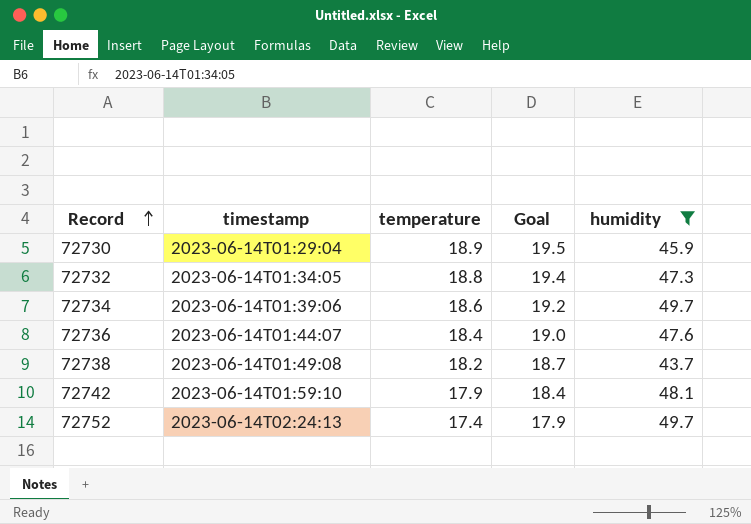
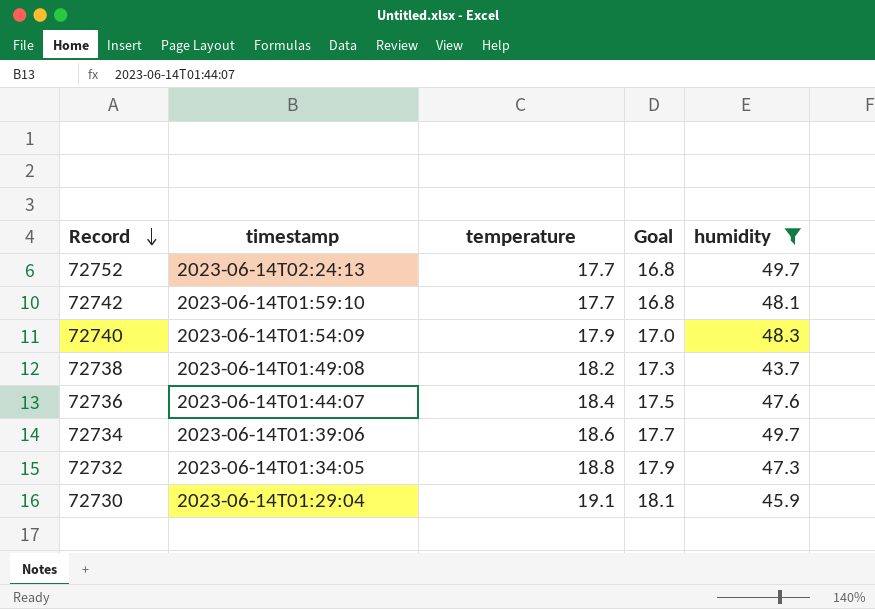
row order: Record ascending -> Record descending
column Goal | formula: [temperature] * 1.03 -> [temperature] * 0.95
72752 | temperature: 17.4 -> 17.7
72742 | temperature: 17.9 -> 17.7
row 72740: none -> 2023-06-14T01:54:09 | 17.9 | 17.0 | 48.3
72730 | temperature: 18.9 -> 19.1

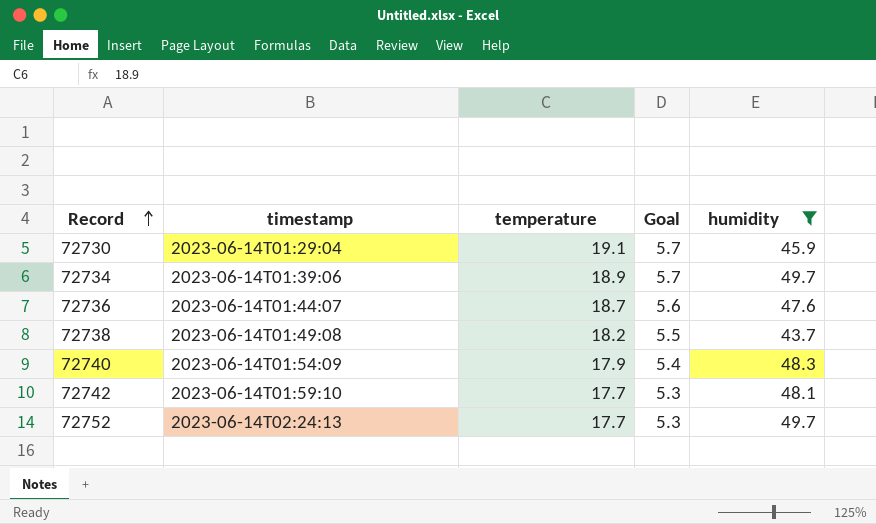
row order: Record descending -> Record ascending
column Goal | formula: [temperature] * 0.95 -> [temperature] * 0.3
row 72732: 2023-06-14T01:34:05 | 18.8 | 17.9 | 47.3 -> none
72734 | temperature: 18.6 -> 18.9
72736 | temperature: 18.4 -> 18.7

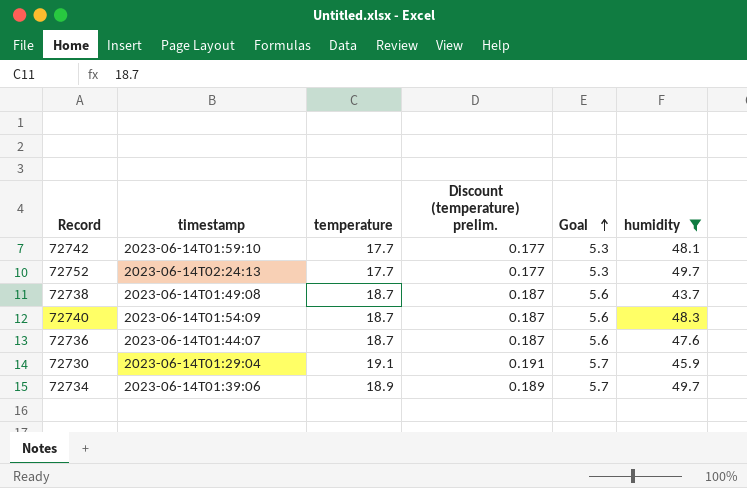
row order: Record ascending -> Goal ascending
column Discount (temperature) prelim. | formula: none -> [temperature] * 0.01
72738 | temperature: 18.2 -> 18.7
72738 | Goal: 5.5 -> 5.6
72740 | temperature: 17.9 -> 18.7
72740 | Goal: 5.4 -> 5.6

